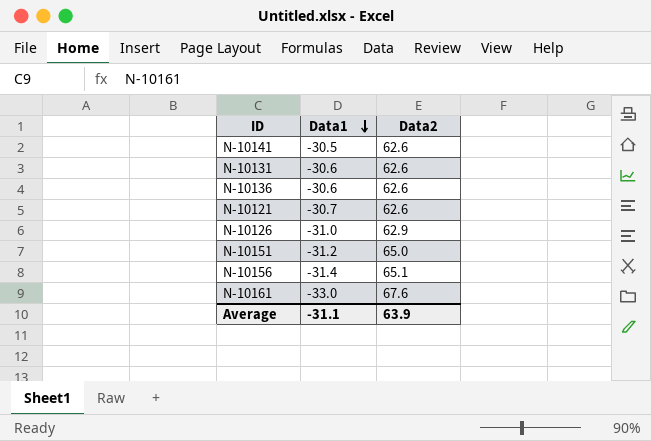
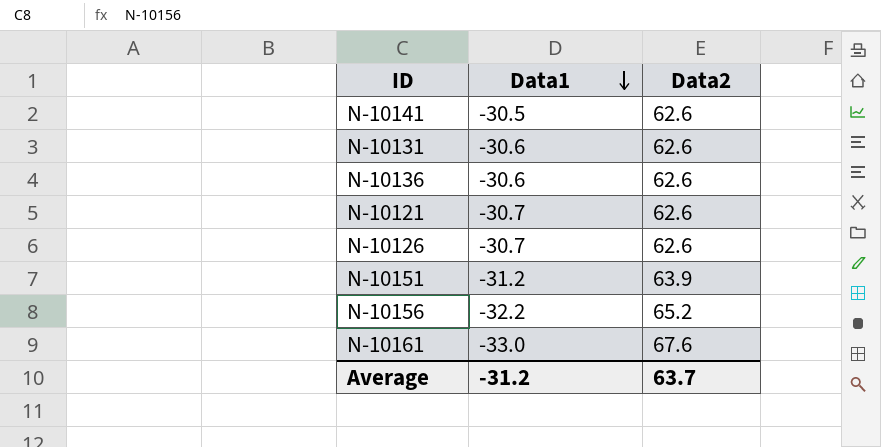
N-10126 | Data1: -31.0 -> -30.7
N-10126 | Data2: 62.9 -> 62.6
N-10151 | Data2: 65.0 -> 63.9
N-10156 | Data1: -31.4 -> -32.2
N-10156 | Data2: 65.1 -> 65.2
Average | Data1: -31.1 -> -31.2
Average | Data2: 63.9 -> 63.7

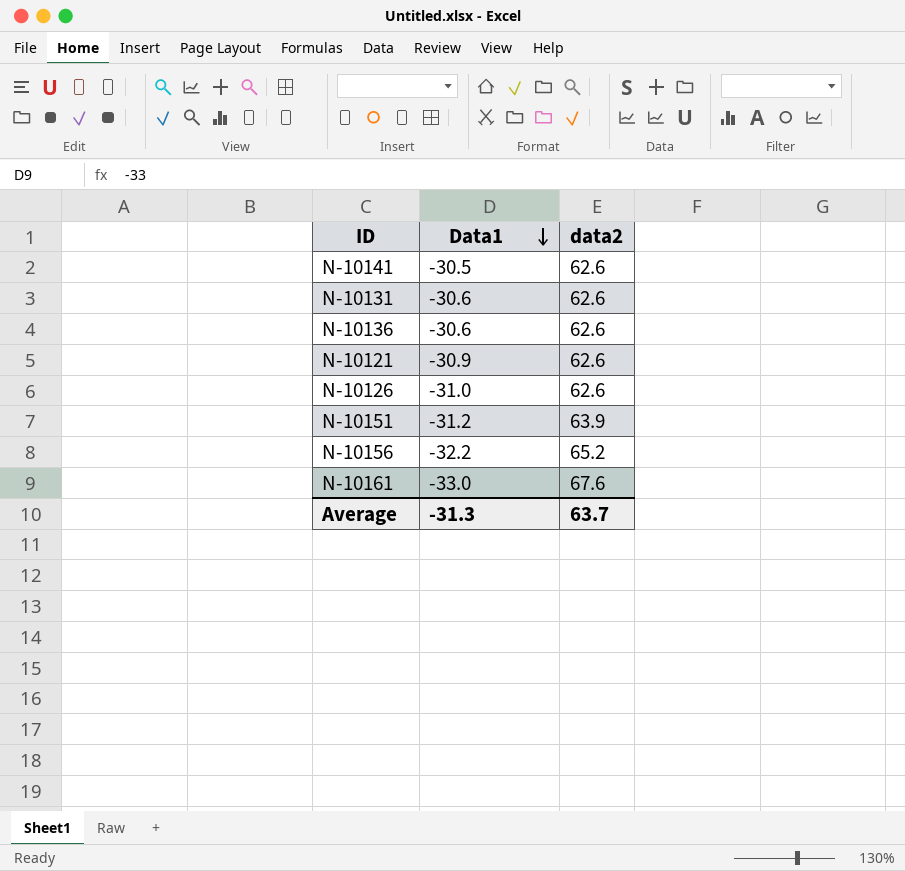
column name: Data2 -> data2
N-10121 | Data1: -30.7 -> -30.9
N-10126 | Data1: -30.7 -> -31.0
Average | Data1: -31.2 -> -31.3

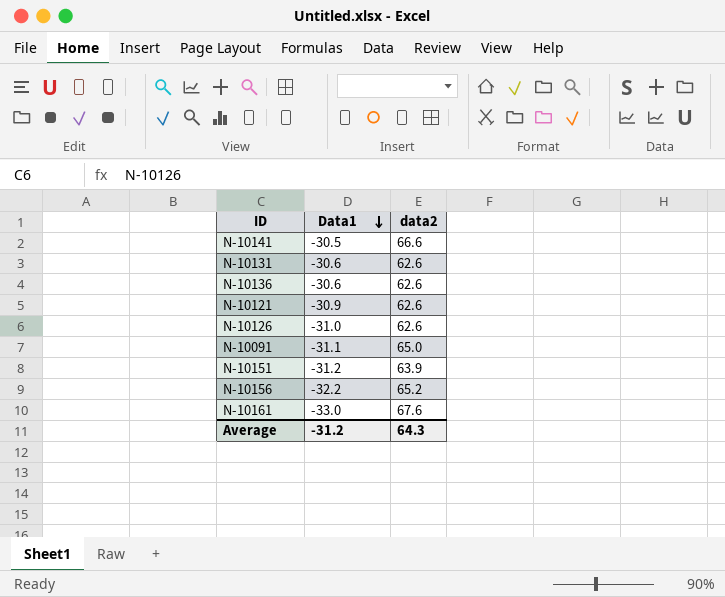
N-10141 | data2: 62.6 -> 66.6
row N-10091: none -> -31.1 | 65.0
Average | Data1: -31.3 -> -31.2
Average | data2: 63.7 -> 64.3

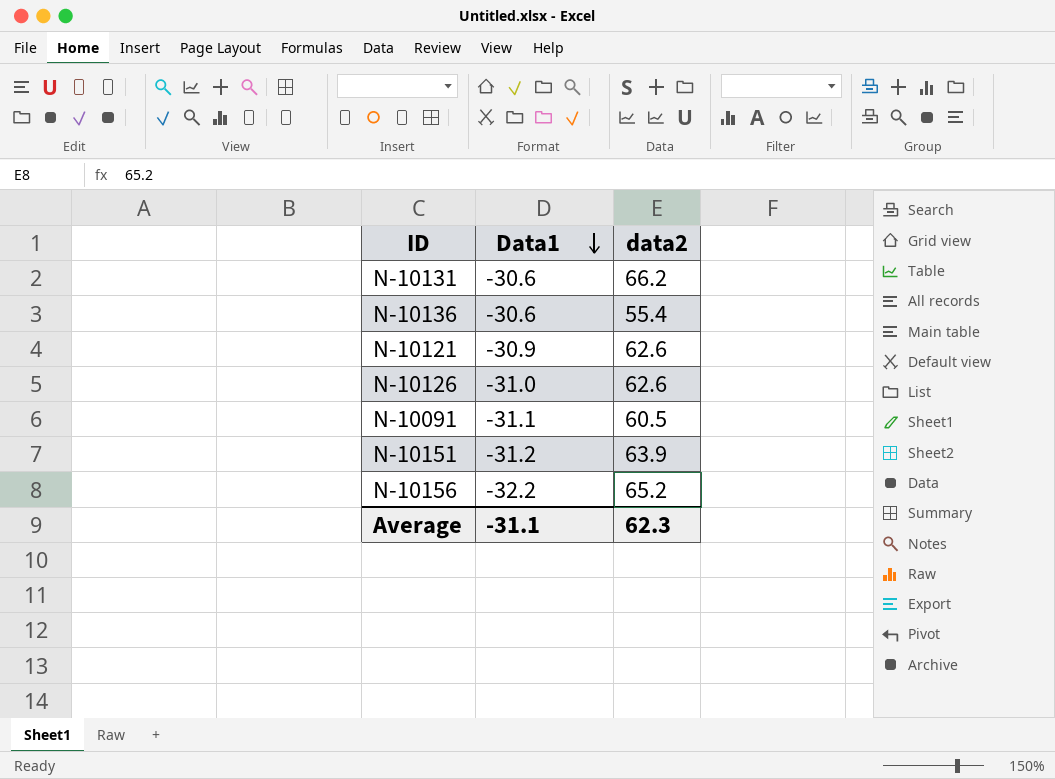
row N-10141: -30.5 | 66.6 -> none
row N-10161: -33.0 | 67.6 -> none
N-10131 | data2: 62.6 -> 66.2
N-10136 | data2: 62.6 -> 55.4
N-10091 | data2: 65.0 -> 60.5
Average | Data1: -31.2 -> -31.1
Average | data2: 64.3 -> 62.3

